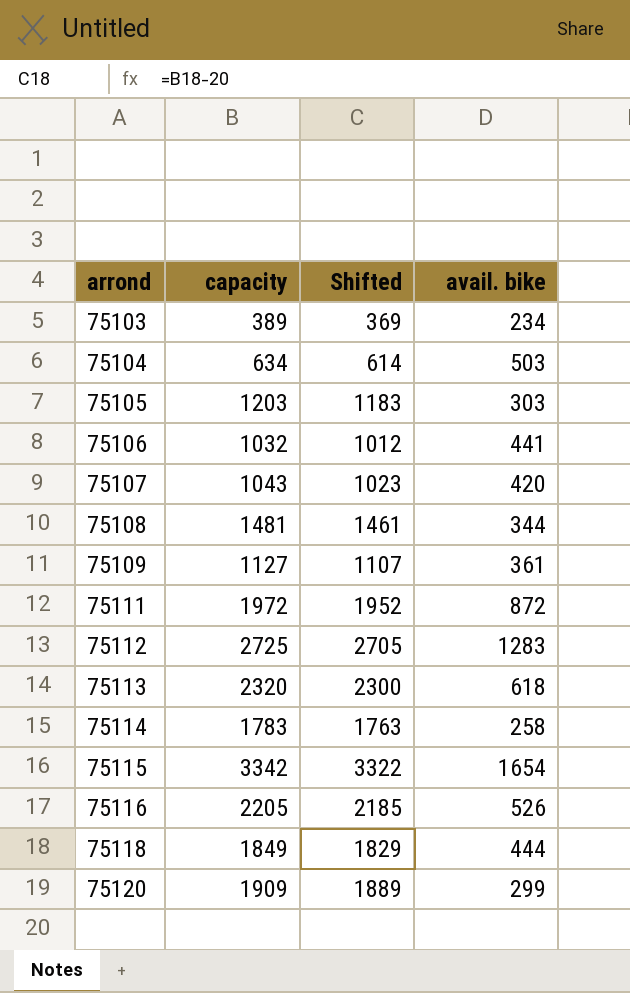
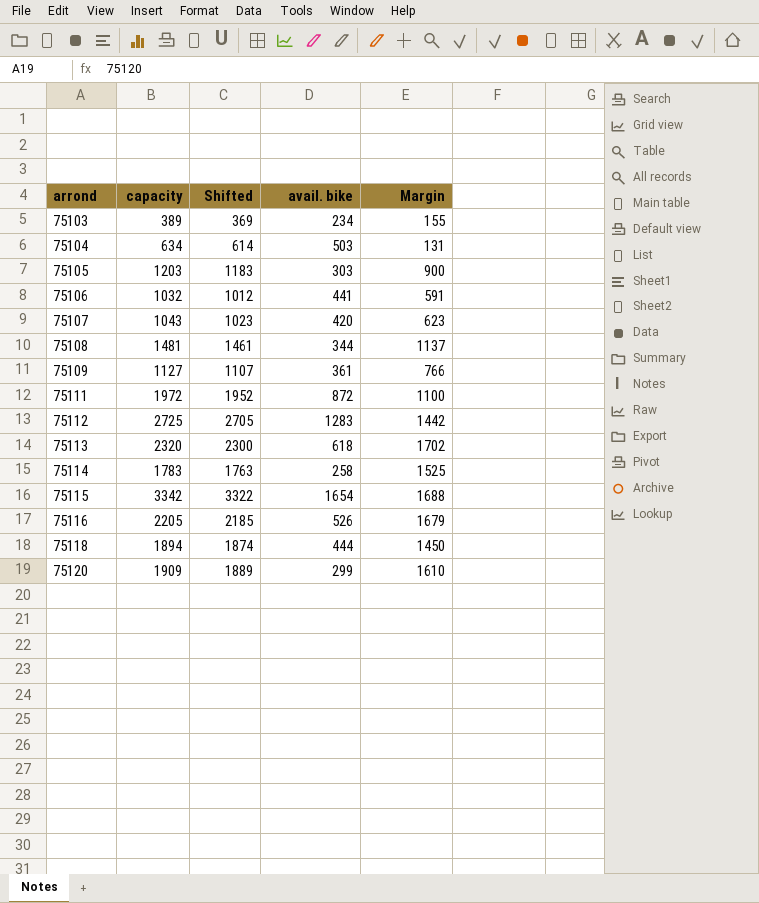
column Margin | formula: none -> [capacity] - [avail. bike]
75118 | capacity: 1849 -> 1894
75118 | Shifted: 1829 -> 1874

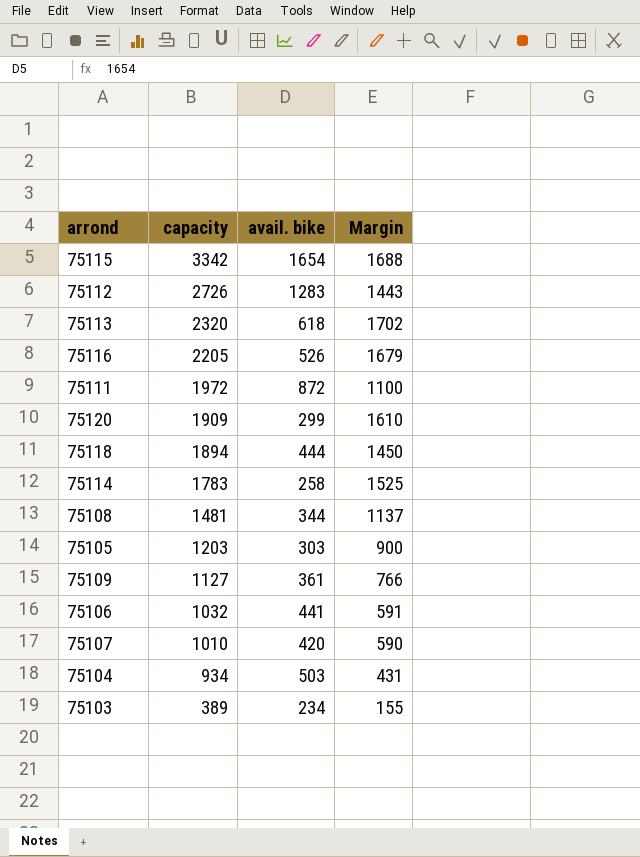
row order: arrond ascending -> capacity descending
column Shifted | formula: [capacity] - 20 -> none
75112 | capacity: 2725 -> 2726
75112 | Margin: 1442 -> 1443
75107 | capacity: 1043 -> 1010
75107 | Margin: 623 -> 590
75104 | capacity: 634 -> 934
75104 | Margin: 131 -> 431

